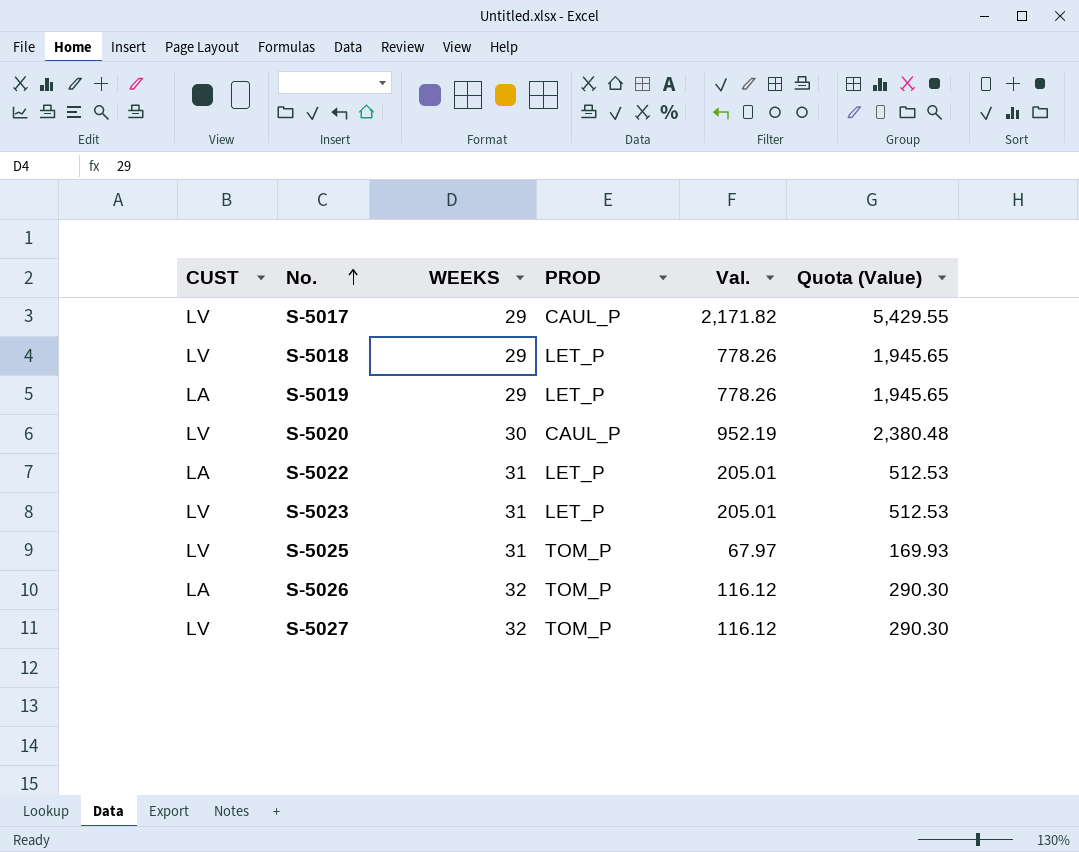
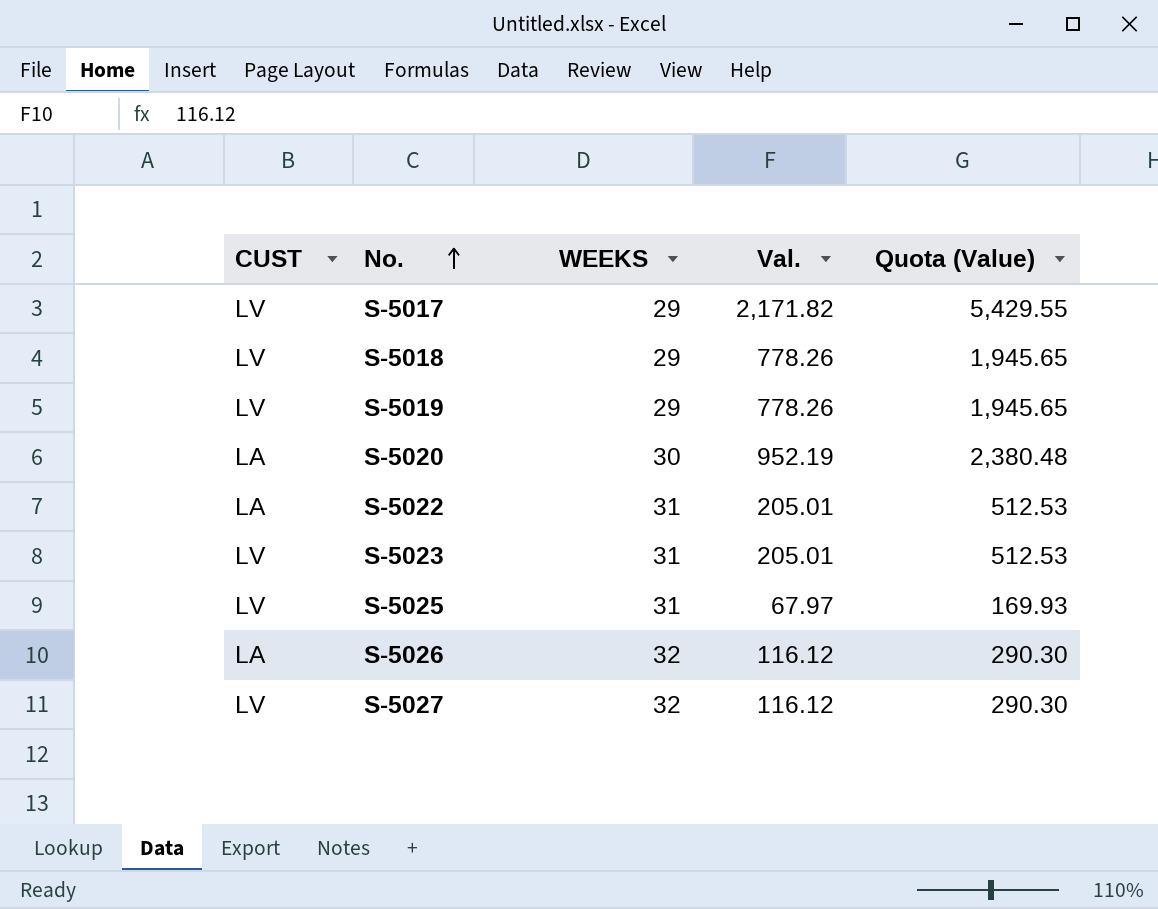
column PROD | position: 4 -> none
S-5019 | CUST: LA -> LV
S-5020 | CUST: LV -> LA

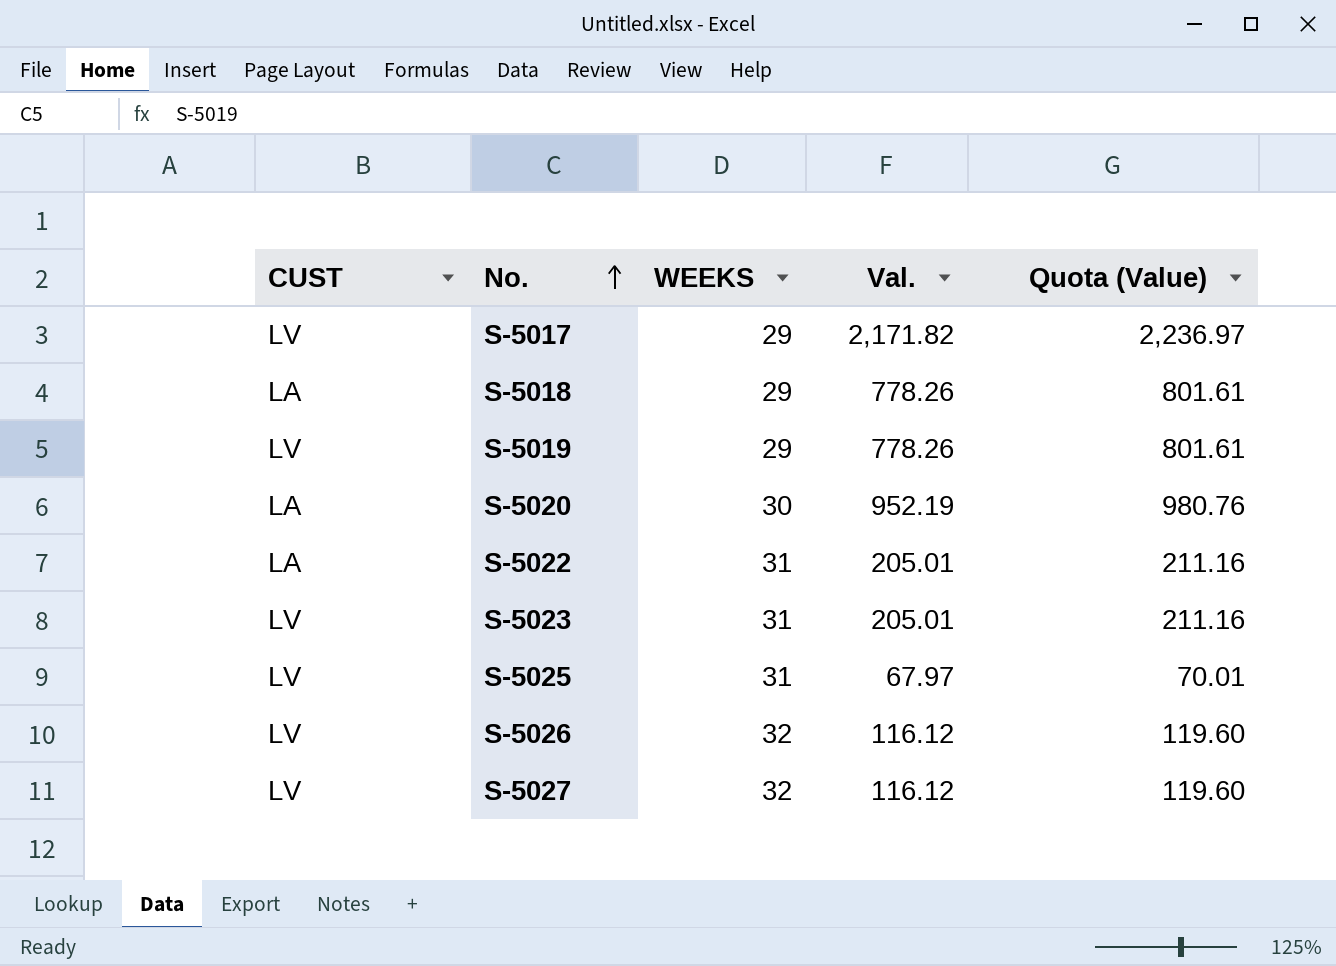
column Quota (Value) | formula: [Val.] * 2.5 -> [Val.] * 1.03
S-5018 | CUST: LV -> LA
S-5026 | CUST: LA -> LV

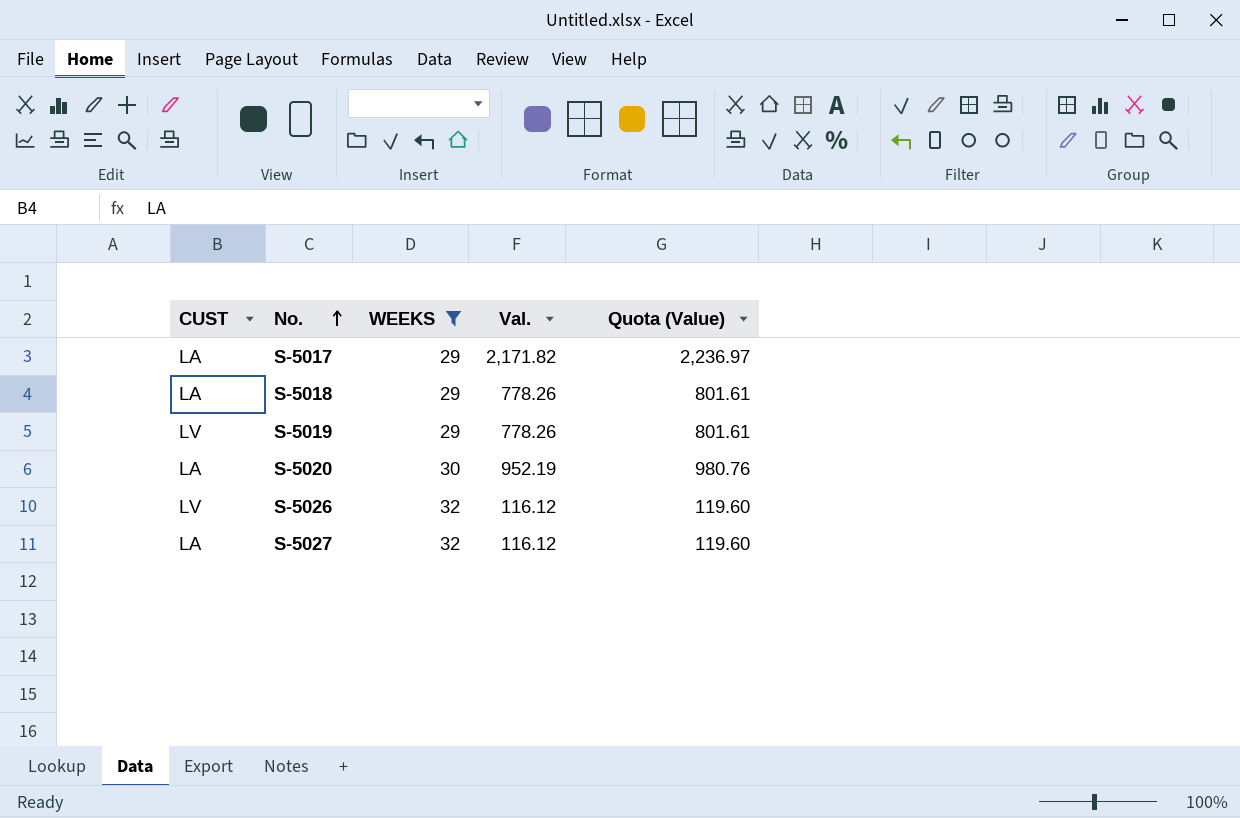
filter: none -> WEEKS != 31
S-5017 | CUST: LV -> LA
S-5027 | CUST: LV -> LA

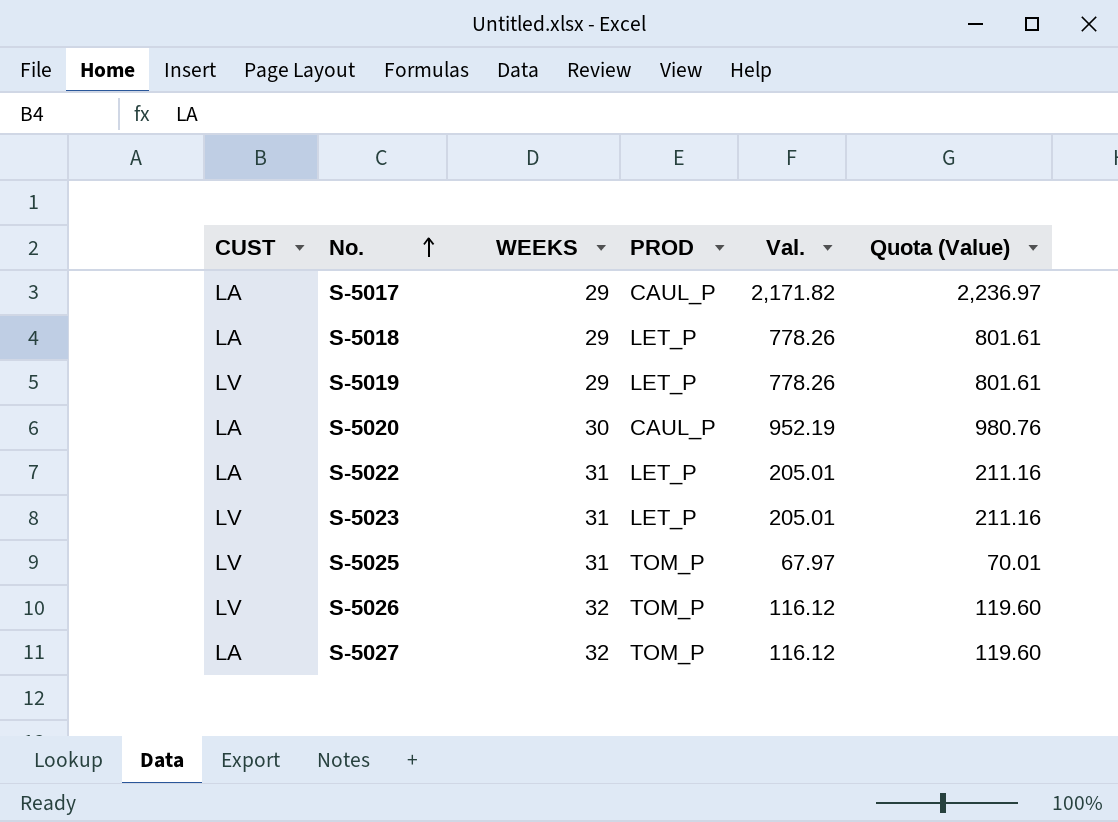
filter: WEEKS != 31 -> none
column PROD | position: none -> 4

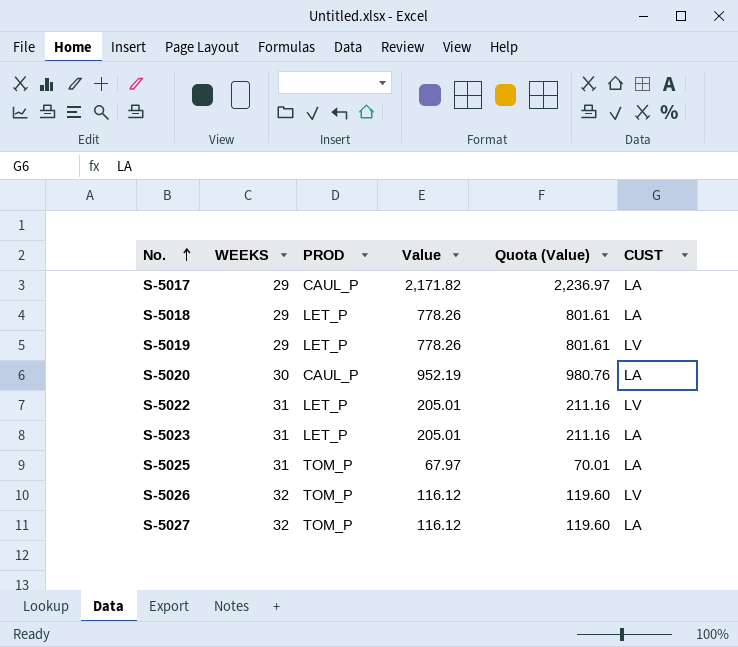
column name: Val. -> Value
column CUST | position: 1 -> 6
S-5022 | CUST: LA -> LV
S-5023 | CUST: LV -> LA
S-5025 | CUST: LV -> LA

